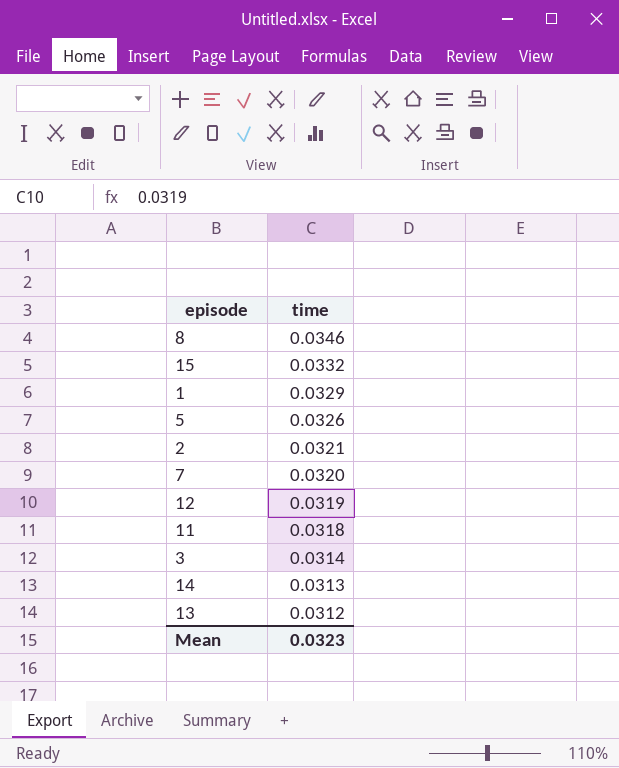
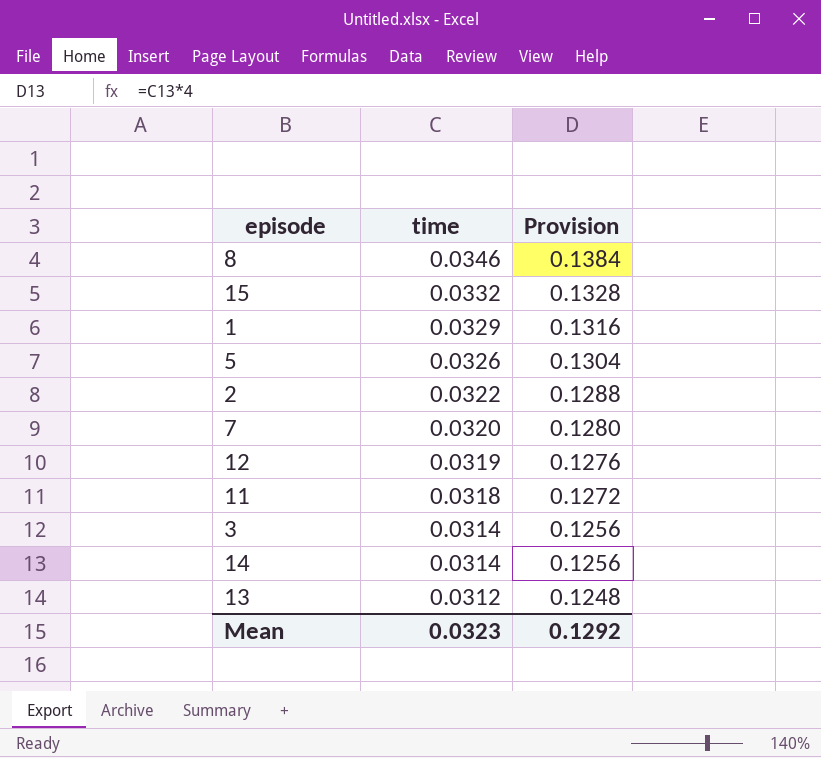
column Provision | formula: none -> [time] * 4
2 | time: 0.0321 -> 0.0322
14 | time: 0.0313 -> 0.0314

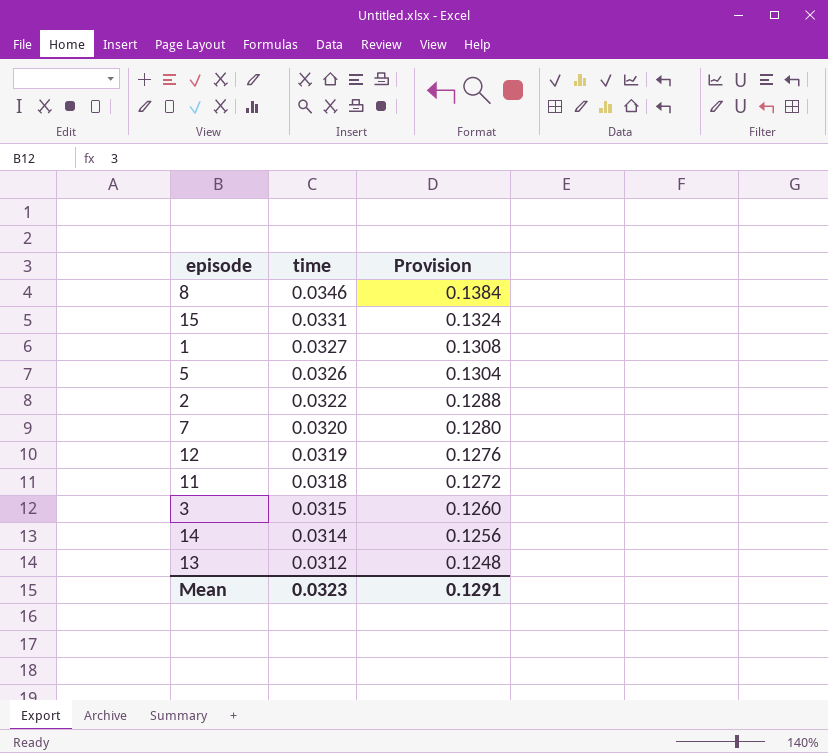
15 | time: 0.0332 -> 0.0331
15 | Provision: 0.1328 -> 0.1324
1 | time: 0.0329 -> 0.0327
1 | Provision: 0.1316 -> 0.1308
3 | time: 0.0314 -> 0.0315
3 | Provision: 0.1256 -> 0.1260
Mean | Provision: 0.1292 -> 0.1291

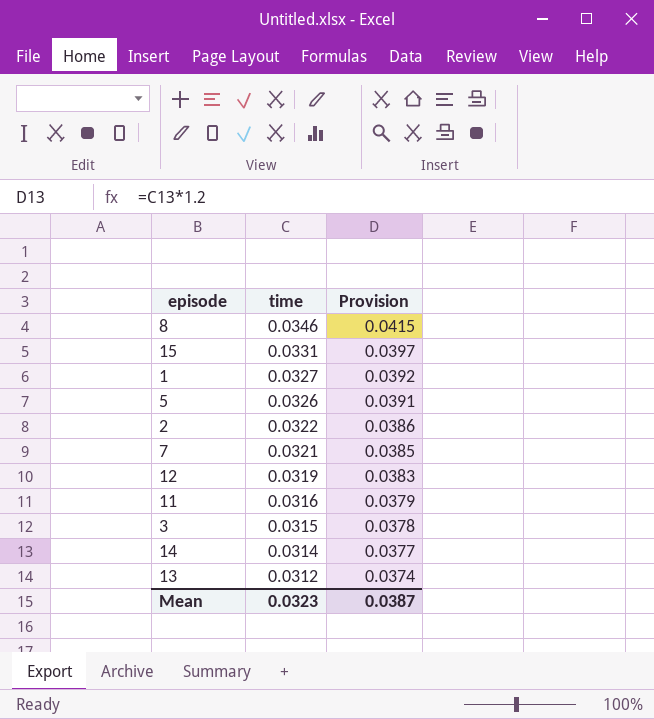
column Provision | formula: [time] * 4 -> [time] * 1.2
7 | time: 0.0320 -> 0.0321
11 | time: 0.0318 -> 0.0316
Mean | Provision: 0.1291 -> 0.0387

